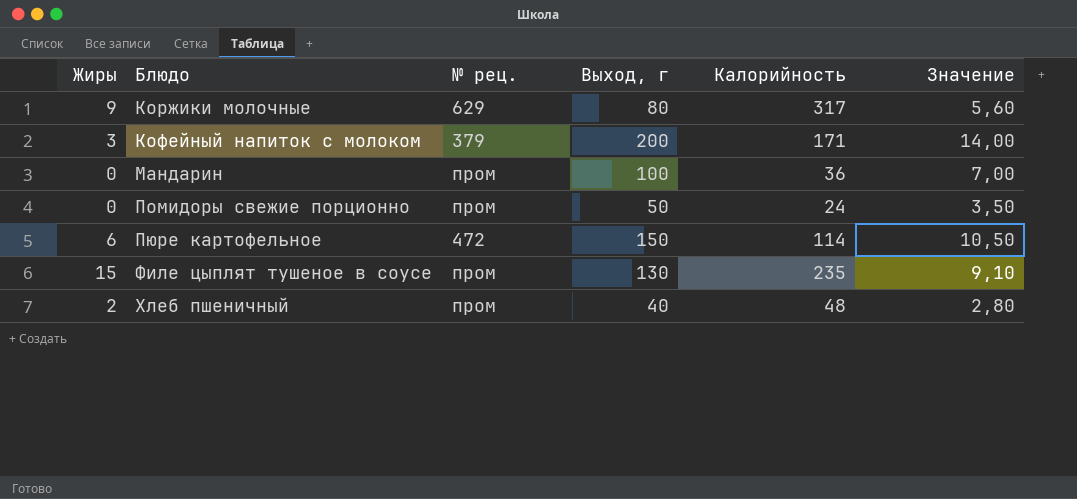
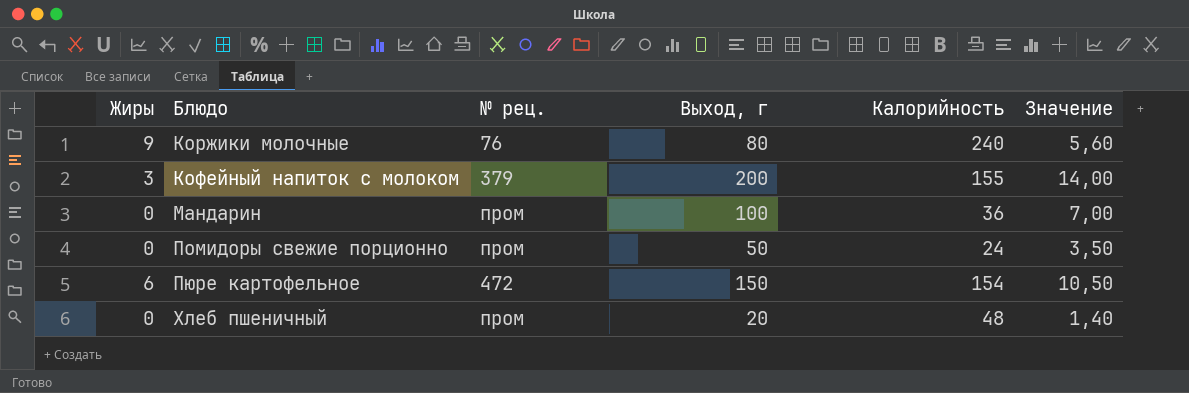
row Филе цыплят тушеное в соусе: 15 | пром | 130 | 235 | 9,10 -> none
Коржики молочные | № рец.: 629 -> 76
Коржики молочные | Калорийность: 317 -> 240
Кофейный напиток с молоком | Калорийность: 171 -> 155
Пюре картофельное | Калорийность: 114 -> 154
Хлеб пшеничный | Жиры: 2 -> 0
Хлеб пшеничный | Выход, г: 40 -> 20
Хлеб пшеничный | Значение: 2,80 -> 1,40

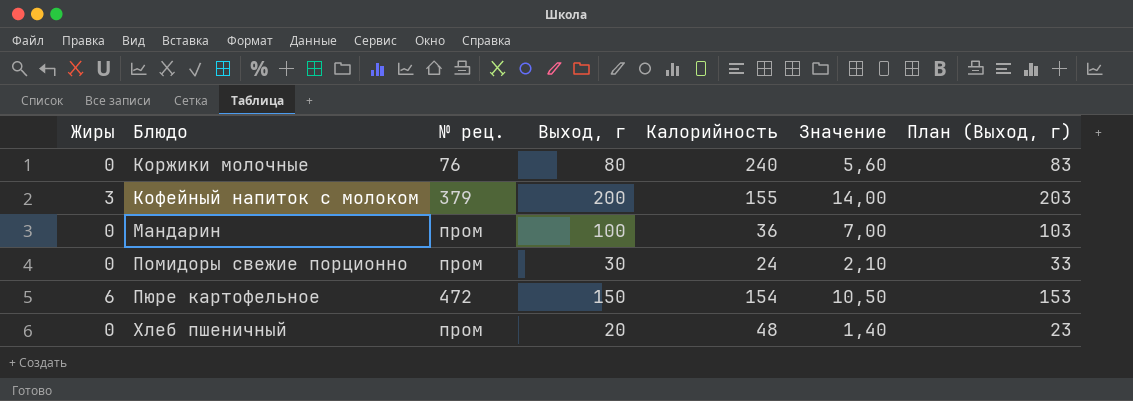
column План (Выход, г) | formula: none -> [Выход, г] + 3
Коржики молочные | Жиры: 9 -> 0
Помидоры свежие порционно | Выход, г: 50 -> 30
Помидоры свежие порционно | Значение: 3,50 -> 2,10

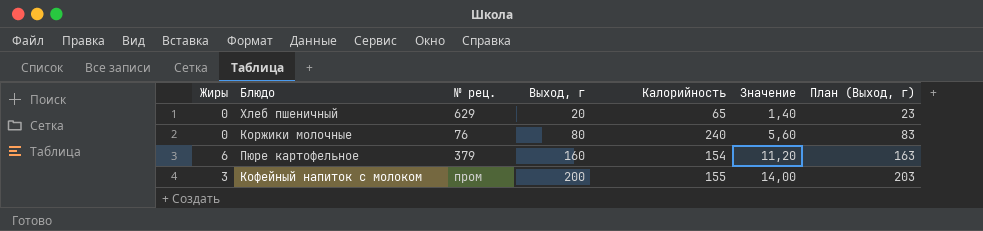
row order: Блюдо ascending -> Выход, г ascending
row Мандарин: 0 | пром | 100 | 36 | 7,00 | 103 -> none
row Помидоры свежие порционно: 0 | пром | 30 | 24 | 2,10 | 33 -> none
Хлеб пшеничный | № рец.: пром -> 629
Хлеб пшеничный | Калорийность: 48 -> 65
Пюре картофельное | № рец.: 472 -> 379
Пюре картофельное | Выход, г: 150 -> 160
Пюре картофельное | Значение: 10,50 -> 11,20
Пюре картофельное | План (Выход, г): 153 -> 163
Кофейный напиток с молоком | № рец.: 379 -> пром

